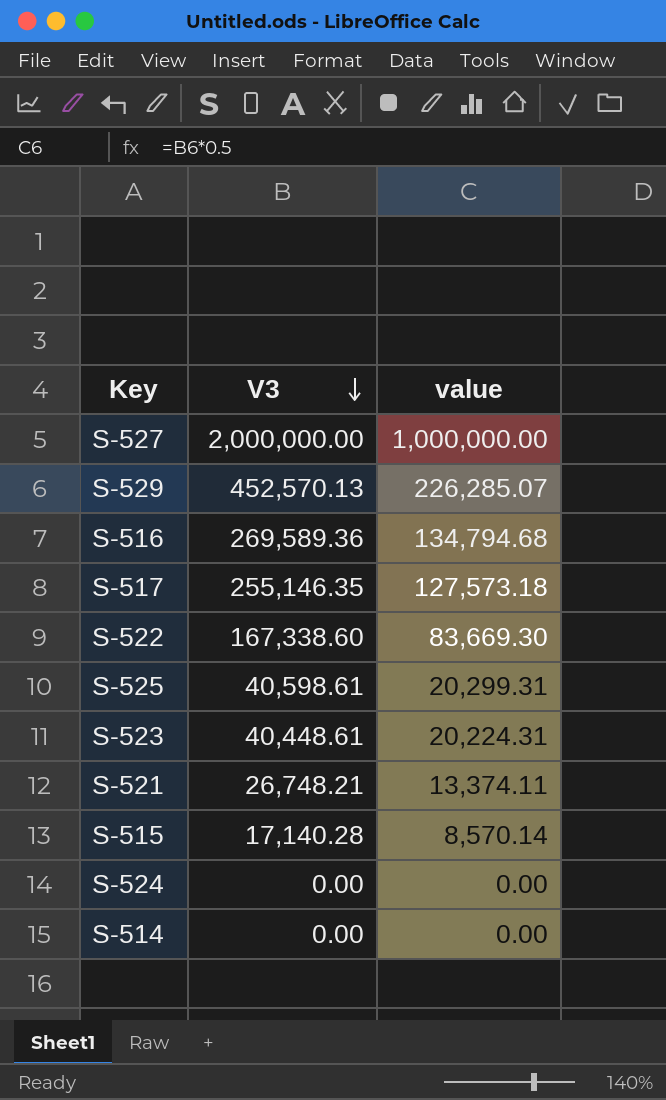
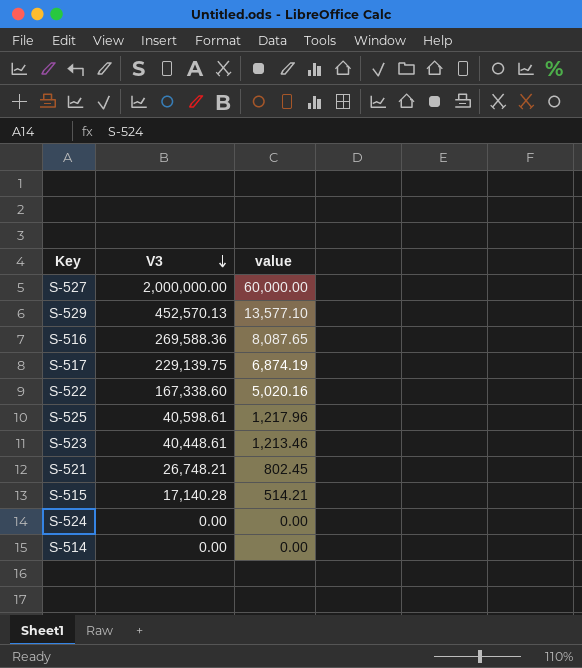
column value | formula: [V3] * 0.5 -> [V3] * 0.03
S-516 | V3: 269,589.36 -> 269,588.36
S-517 | V3: 255,146.35 -> 229,139.75

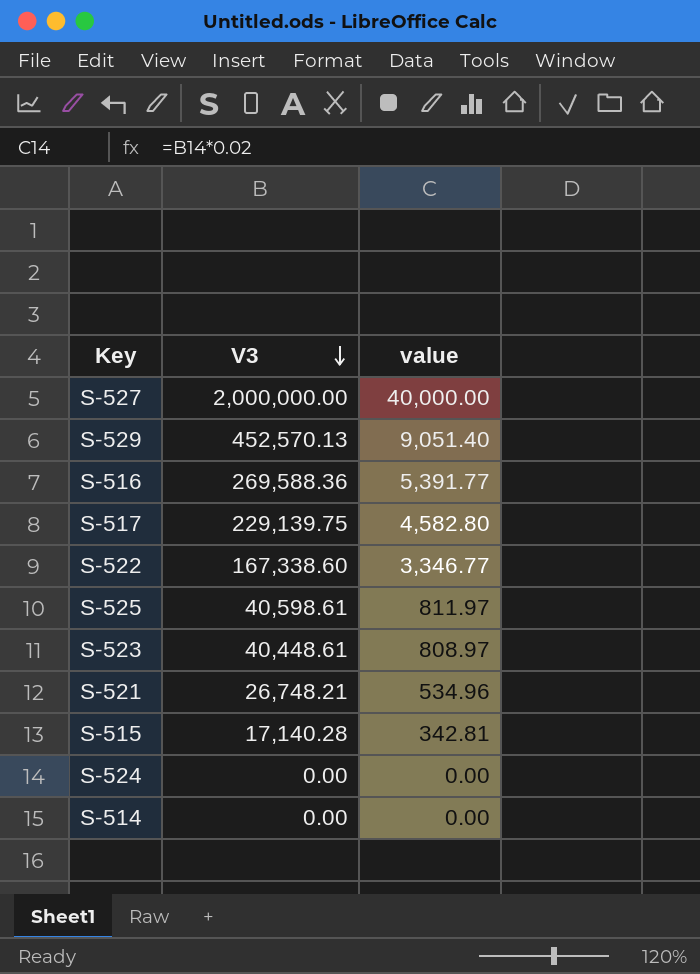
column value | formula: [V3] * 0.03 -> [V3] * 0.02

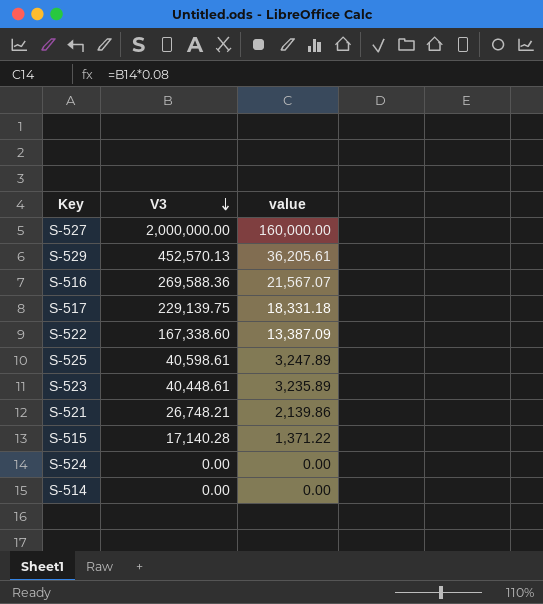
column value | formula: [V3] * 0.02 -> [V3] * 0.08

